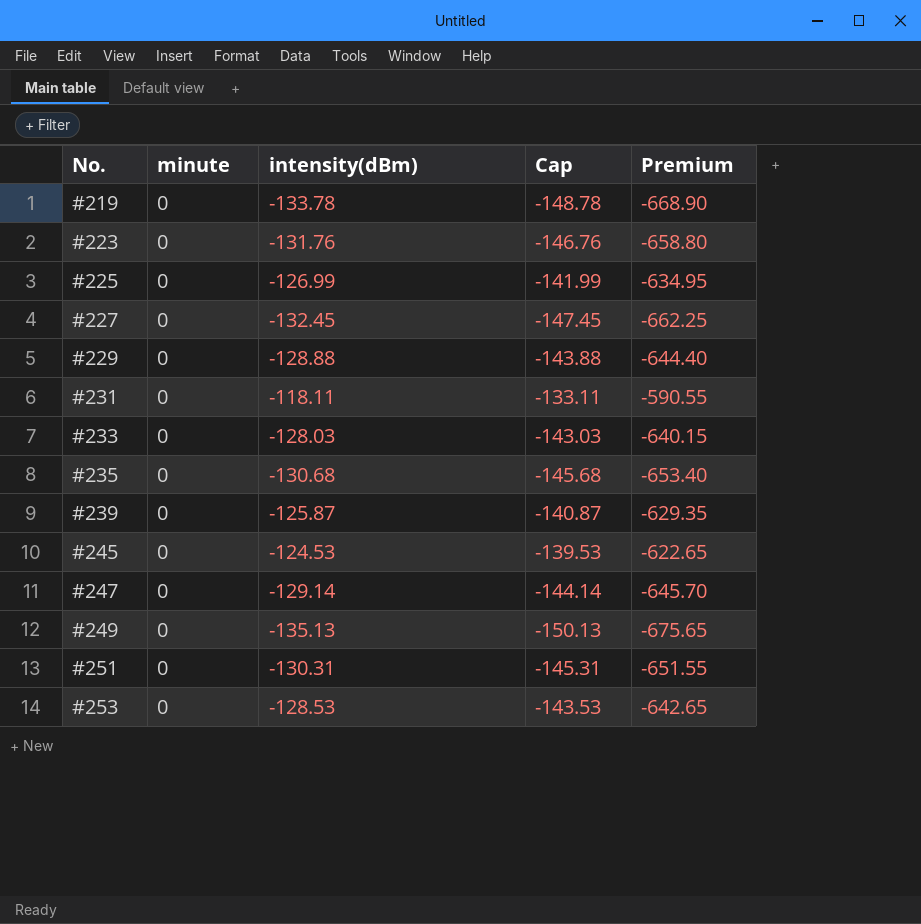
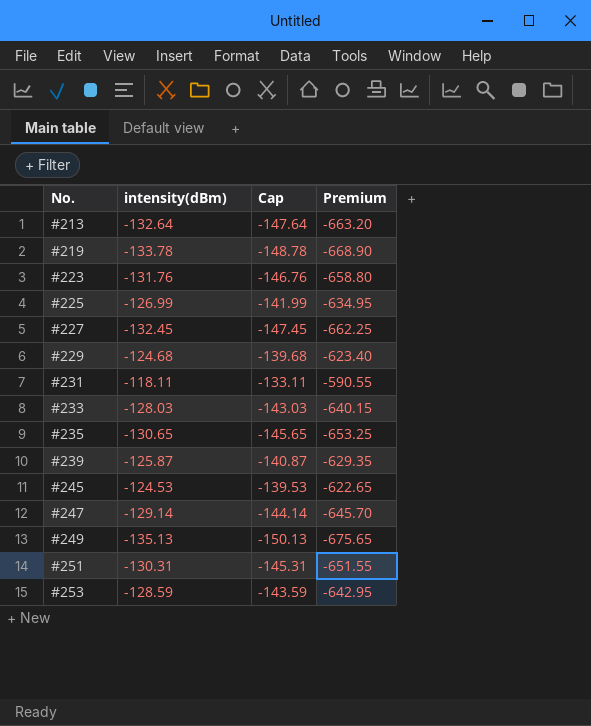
column minute | position: 2 -> none
row #213: none -> -132.64 | -147.64 | -663.20
#229 | intensity(dBm): -128.88 -> -124.68
#229 | Cap: -143.88 -> -139.68
#229 | Premium: -644.40 -> -623.40
#235 | intensity(dBm): -130.68 -> -130.65
#235 | Cap: -145.68 -> -145.65
#235 | Premium: -653.40 -> -653.25
#253 | intensity(dBm): -128.53 -> -128.59
#253 | Cap: -143.53 -> -143.59
#253 | Premium: -642.65 -> -642.95

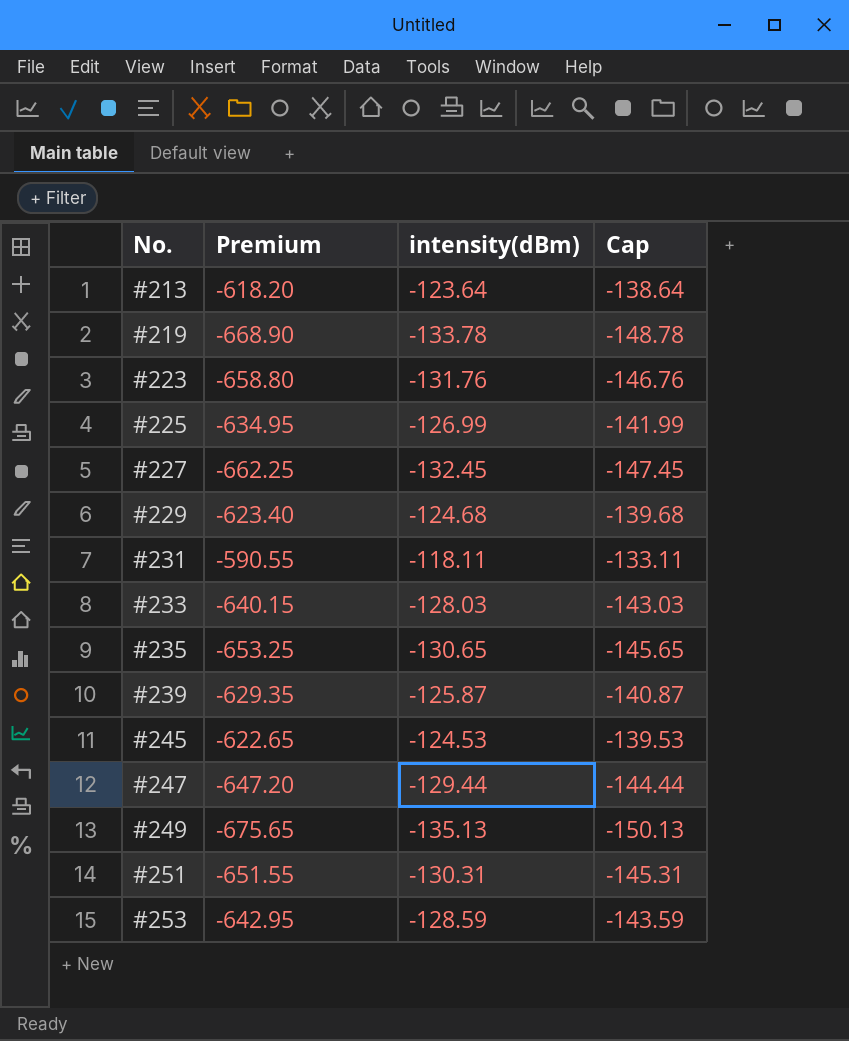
column Premium | position: 4 -> 2
#213 | Premium: -663.20 -> -618.20
#213 | intensity(dBm): -132.64 -> -123.64
#213 | Cap: -147.64 -> -138.64
#247 | Premium: -645.70 -> -647.20
#247 | intensity(dBm): -129.14 -> -129.44
#247 | Cap: -144.14 -> -144.44

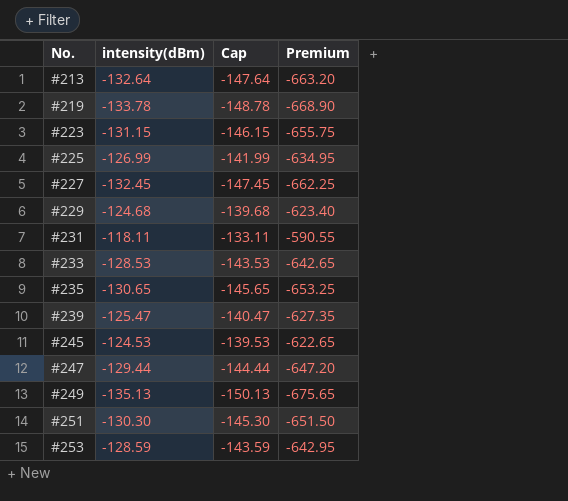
column Premium | position: 2 -> 4
#213 | intensity(dBm): -123.64 -> -132.64
#213 | Cap: -138.64 -> -147.64
#213 | Premium: -618.20 -> -663.20
#223 | intensity(dBm): -131.76 -> -131.15
#223 | Cap: -146.76 -> -146.15
#223 | Premium: -658.80 -> -655.75
#233 | intensity(dBm): -128.03 -> -128.53
#233 | Cap: -143.03 -> -143.53
#233 | Premium: -640.15 -> -642.65
#239 | intensity(dBm): -125.87 -> -125.47
#239 | Cap: -140.87 -> -140.47
#239 | Premium: -629.35 -> -627.35
#251 | intensity(dBm): -130.31 -> -130.30
#251 | Cap: -145.31 -> -145.30
#251 | Premium: -651.55 -> -651.50

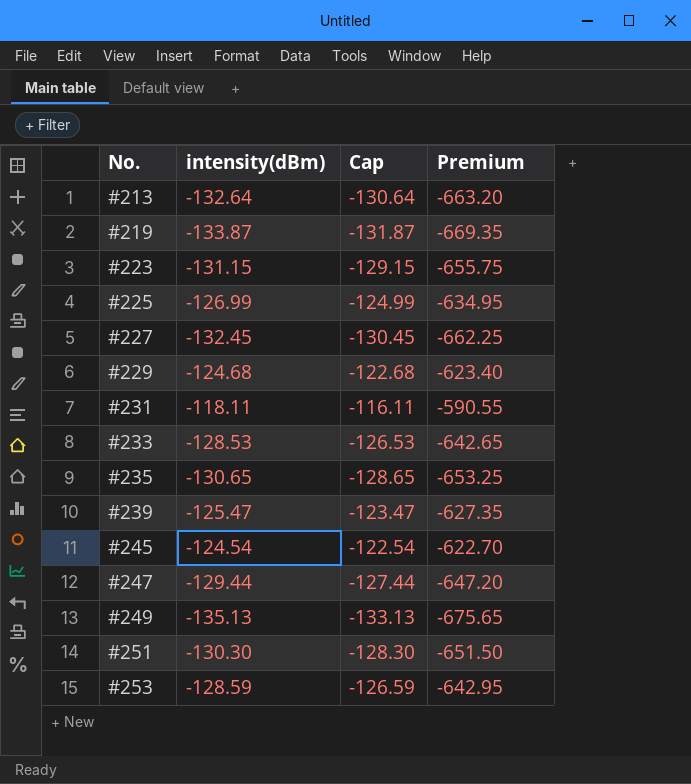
column Cap | formula: [intensity(dBm)] - 15 -> [intensity(dBm)] + 2
#219 | intensity(dBm): -133.78 -> -133.87
#219 | Premium: -668.90 -> -669.35
#245 | intensity(dBm): -124.53 -> -124.54
#245 | Premium: -622.65 -> -622.70

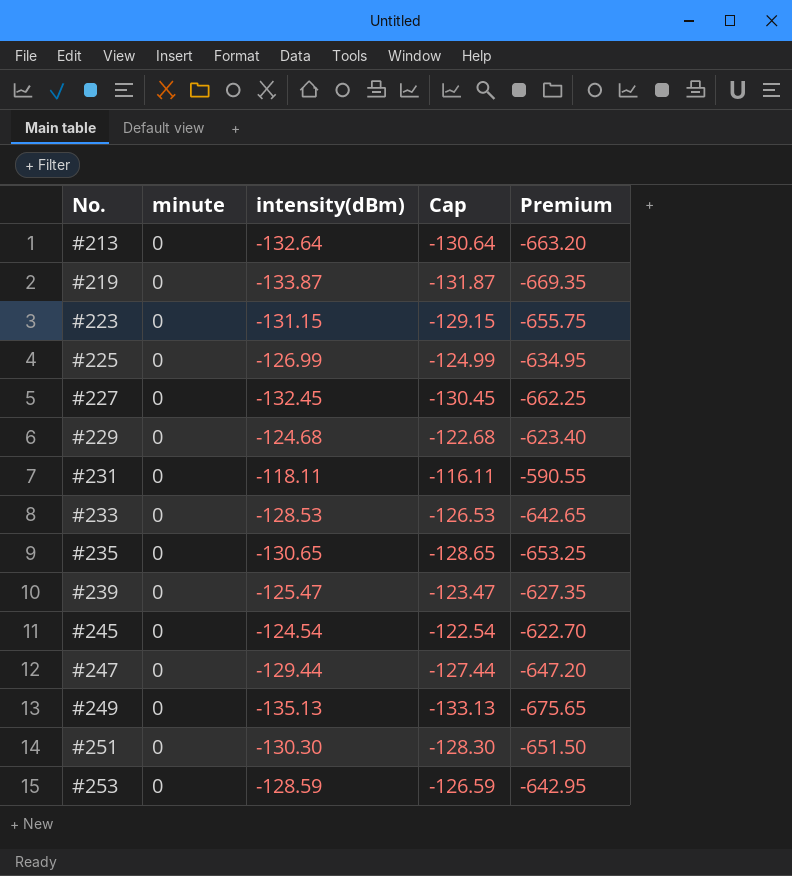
column minute | position: none -> 2

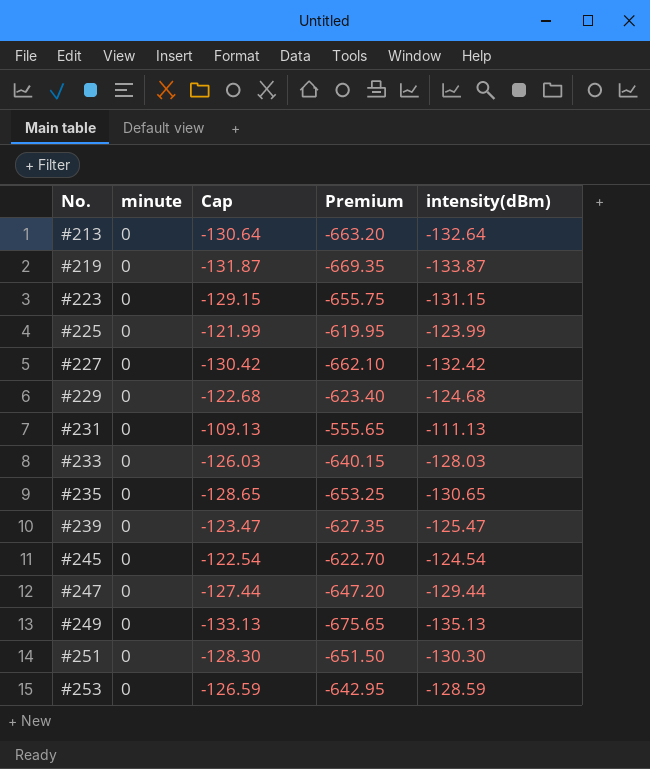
column intensity(dBm) | position: 3 -> 5
#225 | Cap: -124.99 -> -121.99
#225 | Premium: -634.95 -> -619.95
#225 | intensity(dBm): -126.99 -> -123.99
#227 | Cap: -130.45 -> -130.42
#227 | Premium: -662.25 -> -662.10
#227 | intensity(dBm): -132.45 -> -132.42
#231 | Cap: -116.11 -> -109.13
#231 | Premium: -590.55 -> -555.65
#231 | intensity(dBm): -118.11 -> -111.13
#233 | Cap: -126.53 -> -126.03
#233 | Premium: -642.65 -> -640.15
#233 | intensity(dBm): -128.53 -> -128.03

